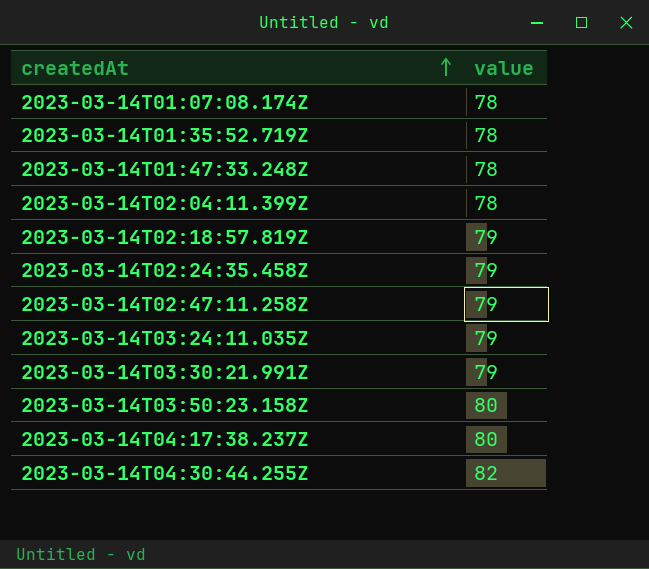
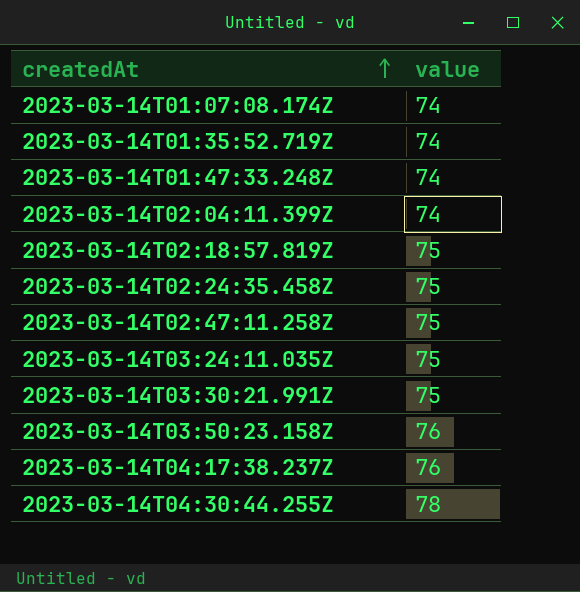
2023-03-14T01:07:08.174Z | value: 78 -> 74
2023-03-14T01:35:52.719Z | value: 78 -> 74
2023-03-14T01:47:33.248Z | value: 78 -> 74
2023-03-14T02:04:11.399Z | value: 78 -> 74
2023-03-14T02:18:57.819Z | value: 79 -> 75
2023-03-14T02:24:35.458Z | value: 79 -> 75
2023-03-14T02:47:11.258Z | value: 79 -> 75
2023-03-14T03:24:11.035Z | value: 79 -> 75
2023-03-14T03:30:21.991Z | value: 79 -> 75
2023-03-14T03:50:23.158Z | value: 80 -> 76
2023-03-14T04:17:38.237Z | value: 80 -> 76
2023-03-14T04:30:44.255Z | value: 82 -> 78

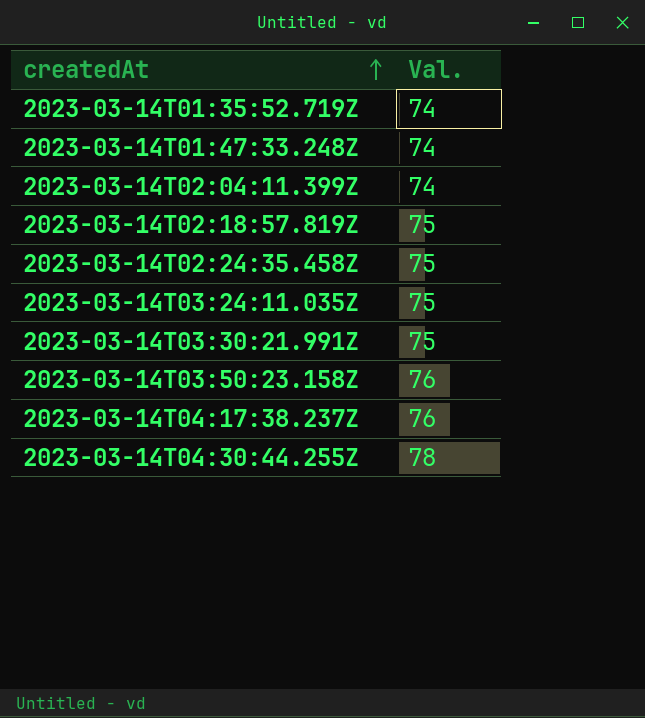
column name: value -> Val.
row 2023-03-14T01:07:08.174Z: 74 -> none
row 2023-03-14T02:47:11.258Z: 75 -> none

